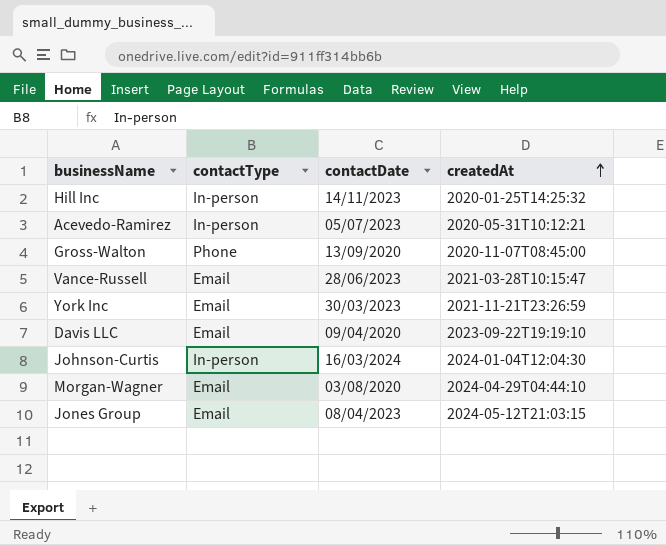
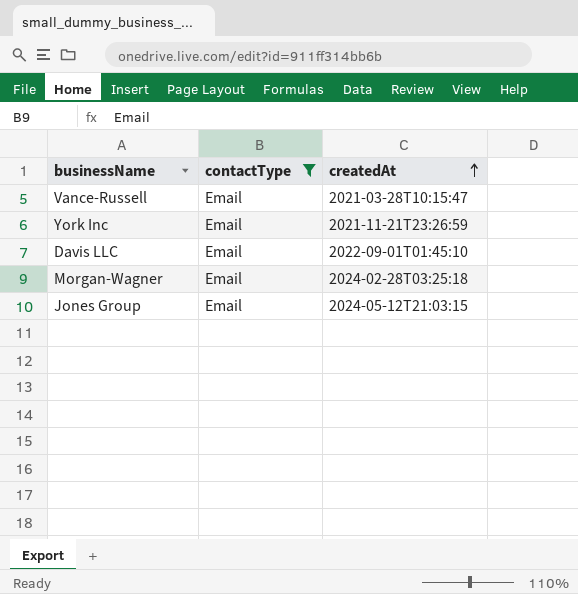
filter: none -> contactType = Email
column contactDate | position: 3 -> none
Davis LLC | createdAt: 2023-09-22T19:19:10 -> 2022-09-01T01:45:10
Morgan-Wagner | createdAt: 2024-04-29T04:44:10 -> 2024-02-28T03:25:18

